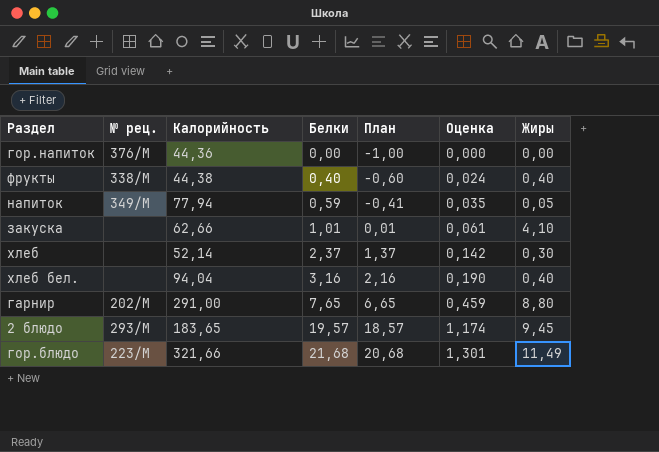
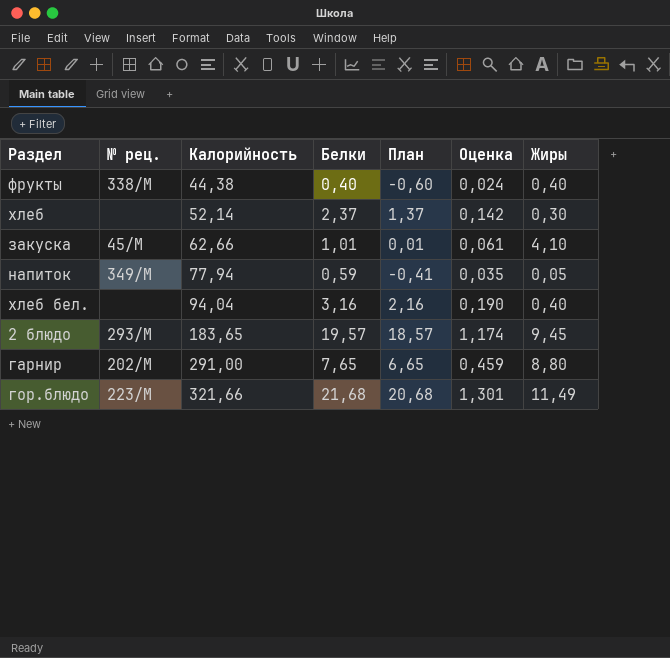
row order: Белки ascending -> Калорийность ascending
row гор.напиток: 376/М | 44,36 | 0,00 | -1,00 | 0,000 | 0,00 -> none
закуска | № рец.: none -> 45/М

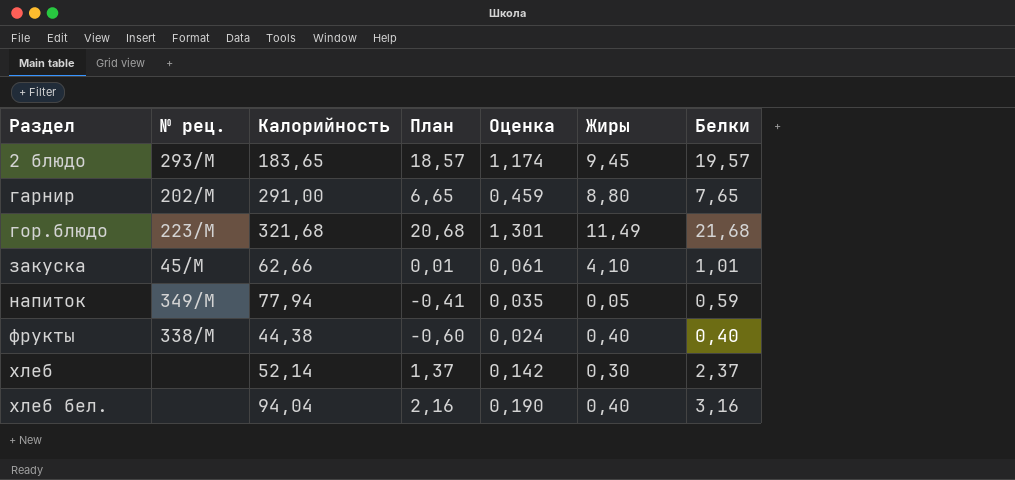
row order: Калорийность ascending -> Раздел ascending
column Белки | position: 4 -> 7
гор.блюдо | Калорийность: 321,66 -> 321,68

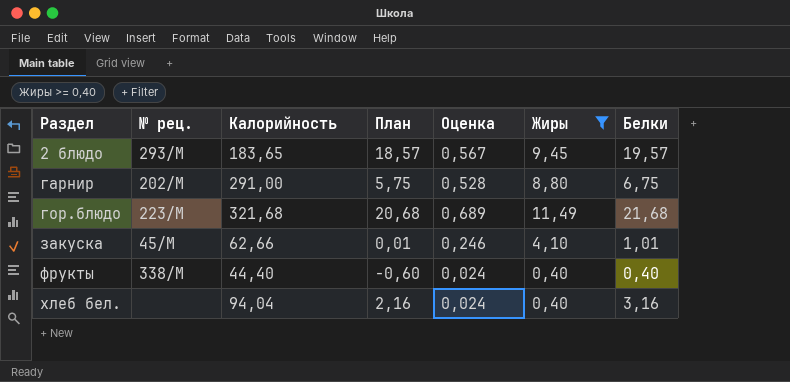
filter: none -> Жиры >= 0,40
column Оценка | formula: [Белки] * 0,06 -> [Жиры] * 0,06
гарнир | План: 6,65 -> 5,75
гарнир | Белки: 7,65 -> 6,75
фрукты | Калорийность: 44,38 -> 44,40

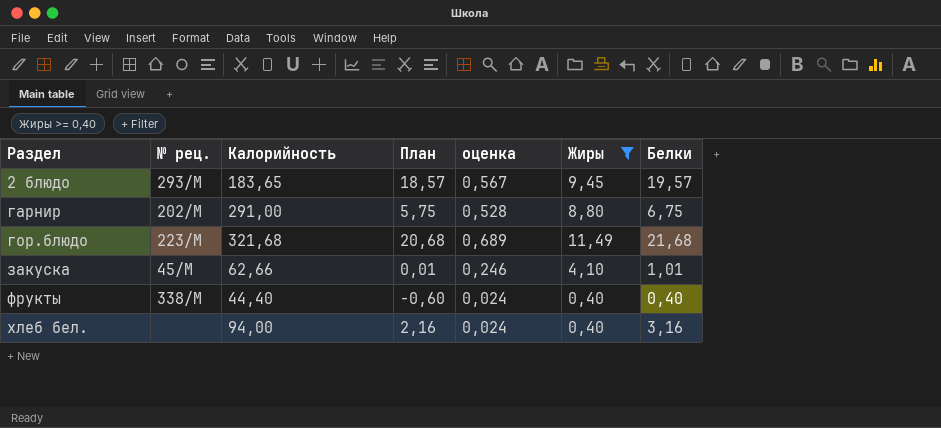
column name: Оценка -> оценка
хлеб бел. | Калорийность: 94,04 -> 94,00

